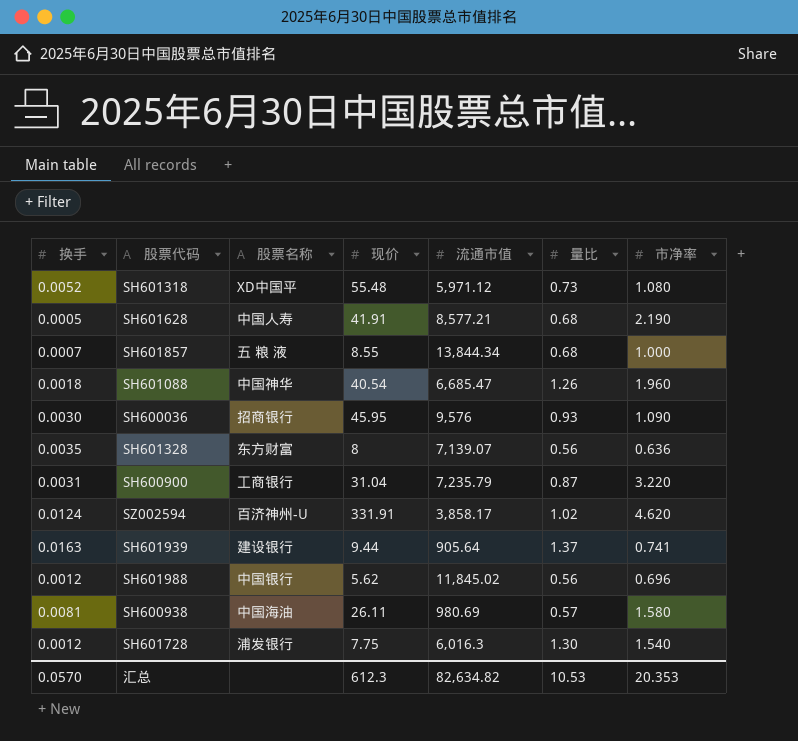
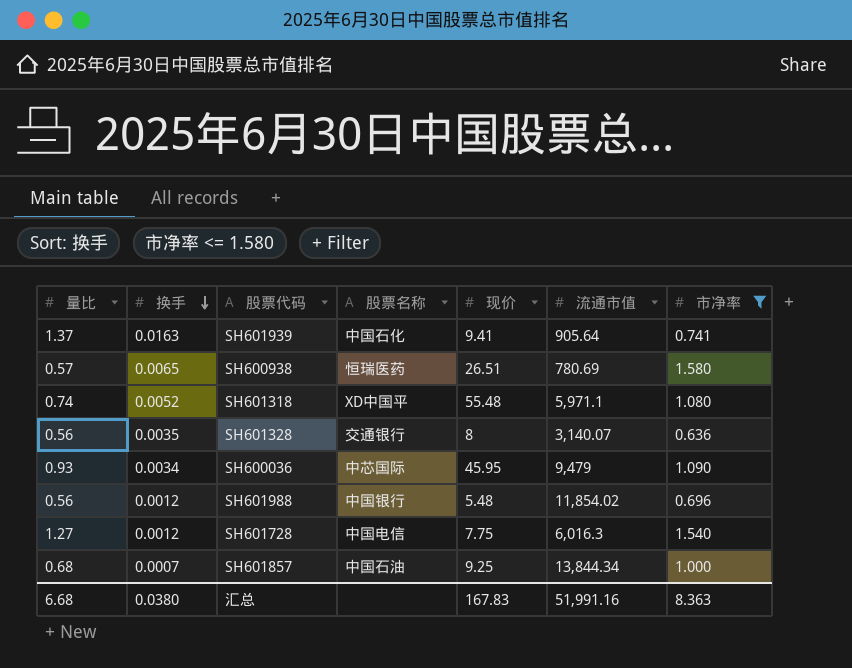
filter: none -> 市净率 <= 1.580
row order: none -> 换手 descending
column 量比 | position: 6 -> 1
SH601939 | 股票名称: 建设银行 -> 中国石化
SH601939 | 现价: 9.44 -> 9.41
SH600938 | 换手: 0.0081 -> 0.0065
SH600938 | 股票名称: 中国海油 -> 恒瑞医药
SH600938 | 现价: 26.11 -> 26.51
SH600938 | 流通市值: 980.69 -> 780.69
SH601318 | 量比: 0.73 -> 0.74
SH601318 | 流通市值: 5,971.12 -> 5,971.1
SH601328 | 股票名称: 东方财富 -> 交通银行
SH601328 | 流通市值: 7,139.07 -> 3,140.07
SH600036 | 换手: 0.0030 -> 0.0034
SH600036 | 股票名称: 招商银行 -> 中芯国际
SH600036 | 流通市值: 9,576 -> 9,479
SH601988 | 现价: 5.62 -> 5.48
SH601988 | 流通市值: 11,845.02 -> 11,854.02
SH601728 | 量比: 1.30 -> 1.27
SH601728 | 股票名称: 浦发银行 -> 中国电信
SH601857 | 股票名称: 五 粮 液 -> 中国石油
SH601857 | 现价: 8.55 -> 9.25
汇总 | 量比: 10.53 -> 6.68
汇总 | 换手: 0.0570 -> 0.0380
汇总 | 现价: 612.3 -> 167.83
汇总 | 流通市值: 82,634.82 -> 51,991.16
汇总 | 市净率: 20.353 -> 8.363

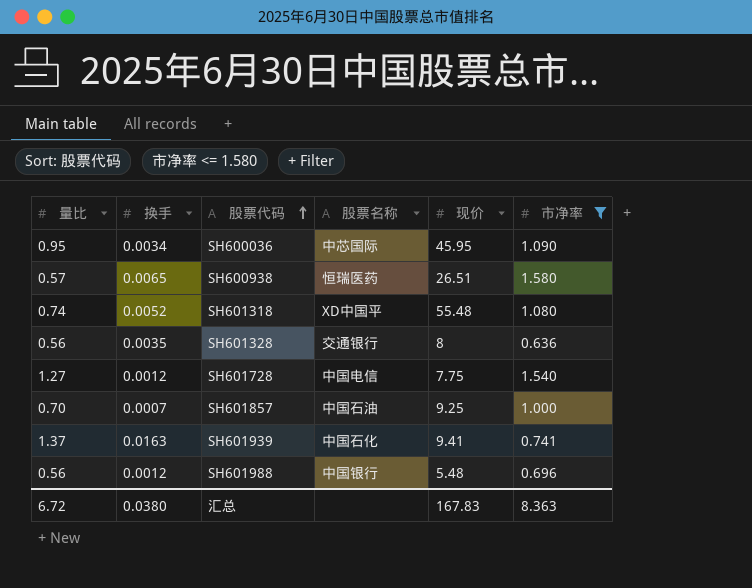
row order: 换手 descending -> 股票代码 ascending
column 流通市值 | position: 6 -> none
SH600036 | 量比: 0.93 -> 0.95
SH601857 | 量比: 0.68 -> 0.70
汇总 | 量比: 6.68 -> 6.72

